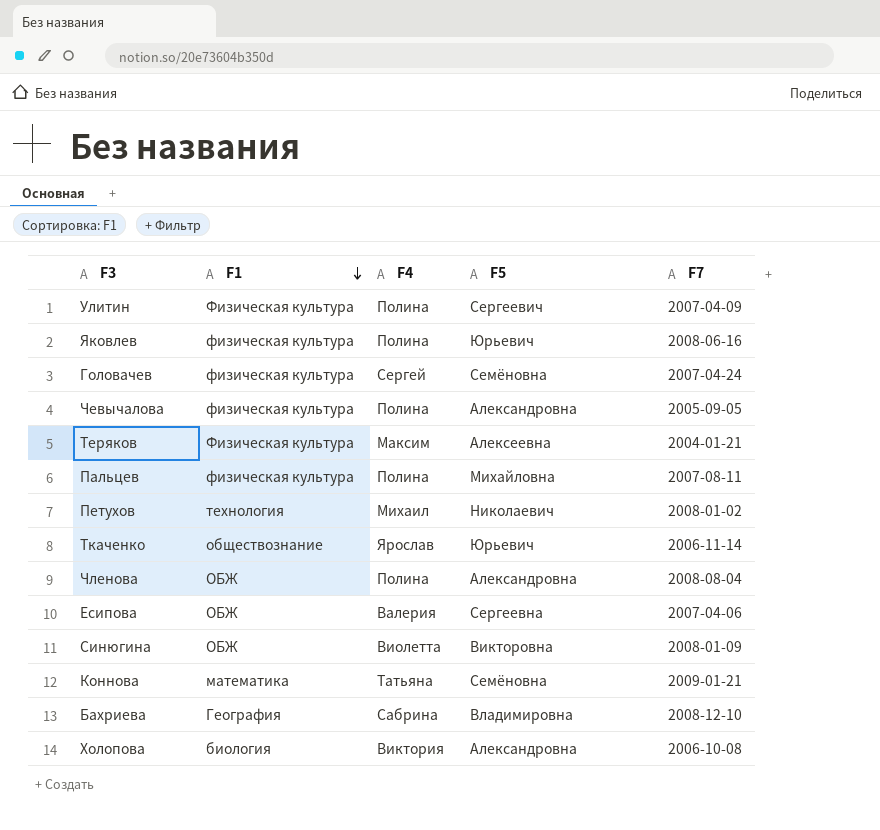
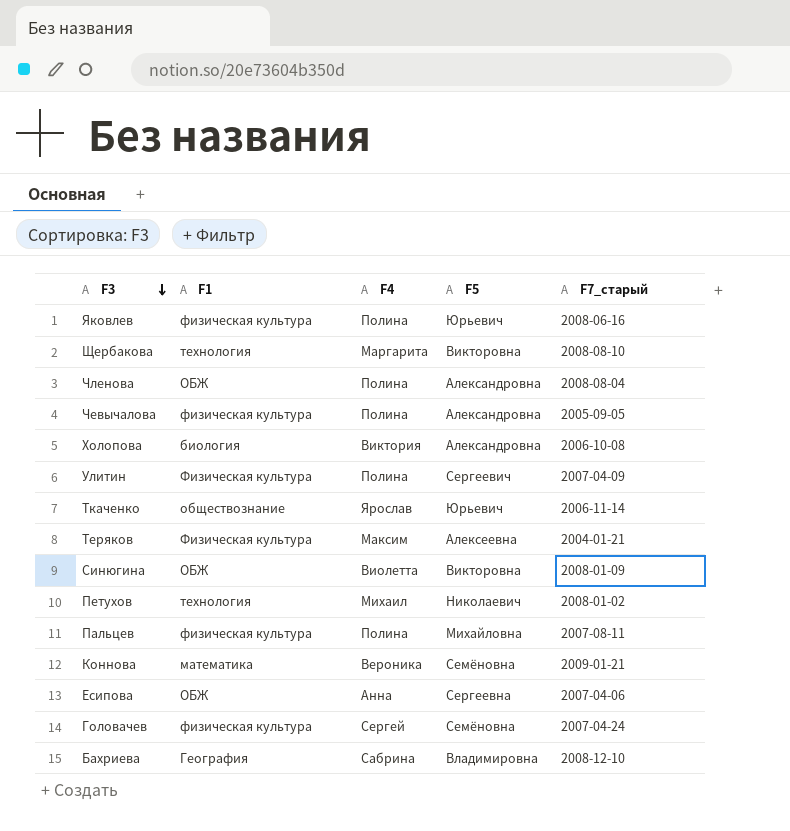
row order: F1 descending -> F3 descending
column name: F7 -> F7_старый
row Щербакова: none -> технология | Маргарита | Викторовна | 2008-08-10
Коннова | F4: Татьяна -> Вероника
Есипова | F4: Валерия -> Анна

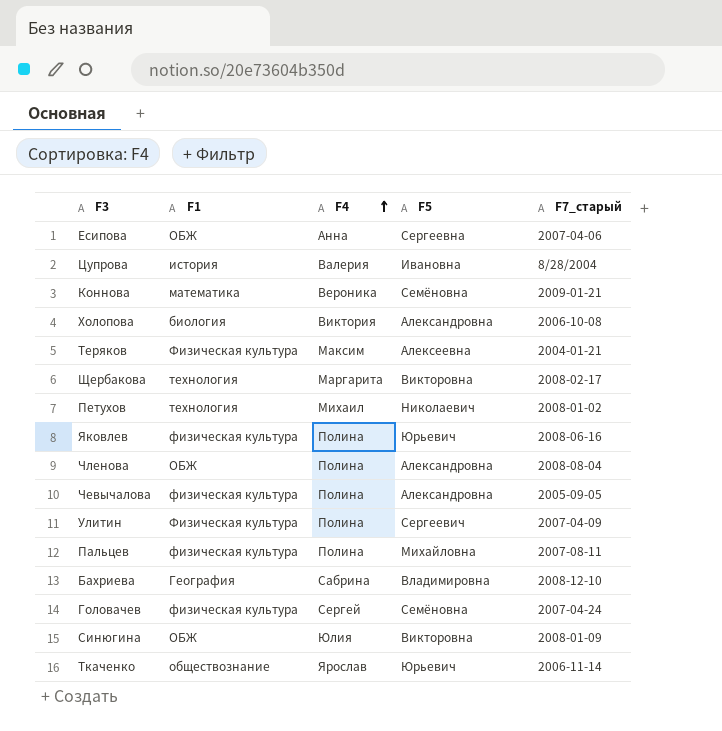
row order: F3 descending -> F4 ascending
row Цупрова: none -> история | Валерия | Ивановна | 8/28/2004
Щербакова | F7_старый: 2008-08-10 -> 2008-02-17
Синюгина | F4: Виолетта -> Юлия

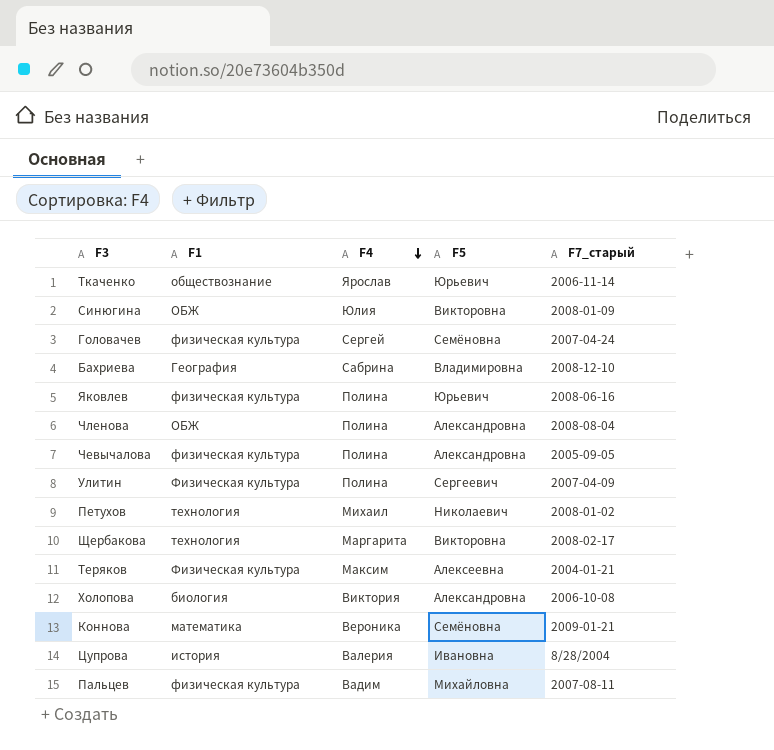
row order: F4 ascending -> F4 descending
row Есипова: ОБЖ | Анна | Сергеевна | 2007-04-06 -> none
Пальцев | F4: Полина -> Вадим

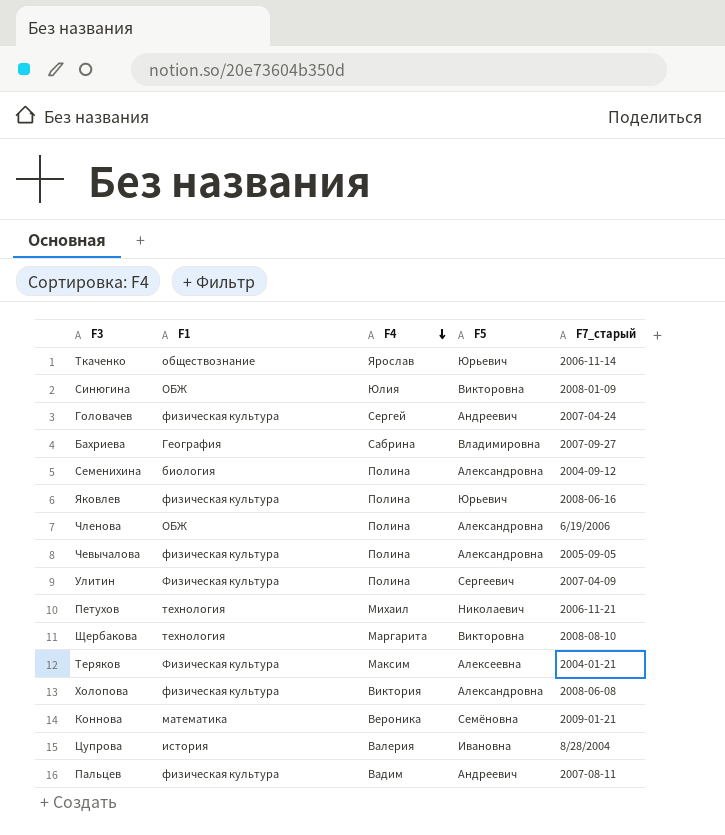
Головачев | F5: Семёновна -> Андреевич
Бахриева | F7_старый: 2008-12-10 -> 2007-09-27
row Семенихина: none -> биология | Полина | Александровна | 2004-09-12
Членова | F7_старый: 2008-08-04 -> 6/19/2006
Петухов | F7_старый: 2008-01-02 -> 2006-11-21
Щербакова | F7_старый: 2008-02-17 -> 2008-08-10
Холопова | F1: биология -> физическая культура
Холопова | F7_старый: 2006-10-08 -> 2008-06-08
Пальцев | F5: Михайловна -> Андреевич

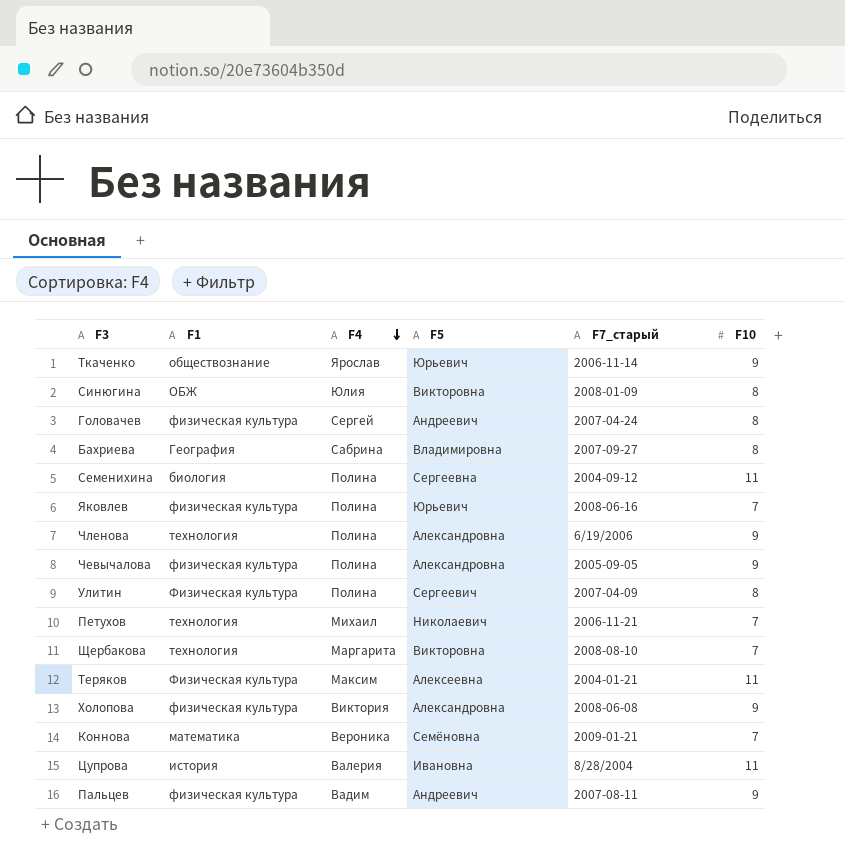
column F10 | position: none -> 6
Семенихина | F5: Александровна -> Сергеевна
Членова | F1: ОБЖ -> технология

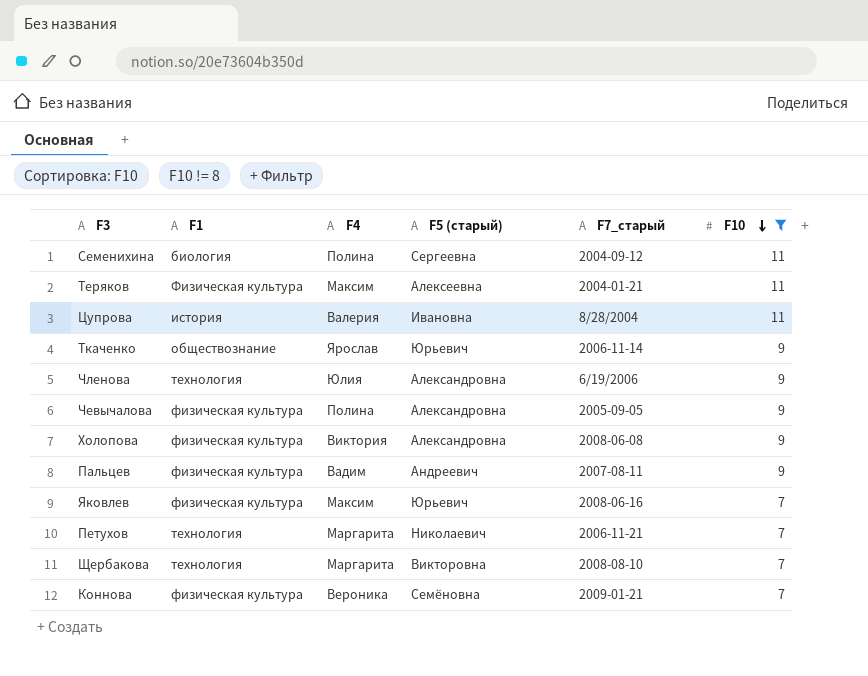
filter: none -> F10 != 8
row order: F4 descending -> F10 descending
column name: F5 -> F5 (старый)
Членова | F4: Полина -> Юлия
Яковлев | F4: Полина -> Максим
Петухов | F4: Михаил -> Маргарита
Коннова | F1: математика -> физическая культура

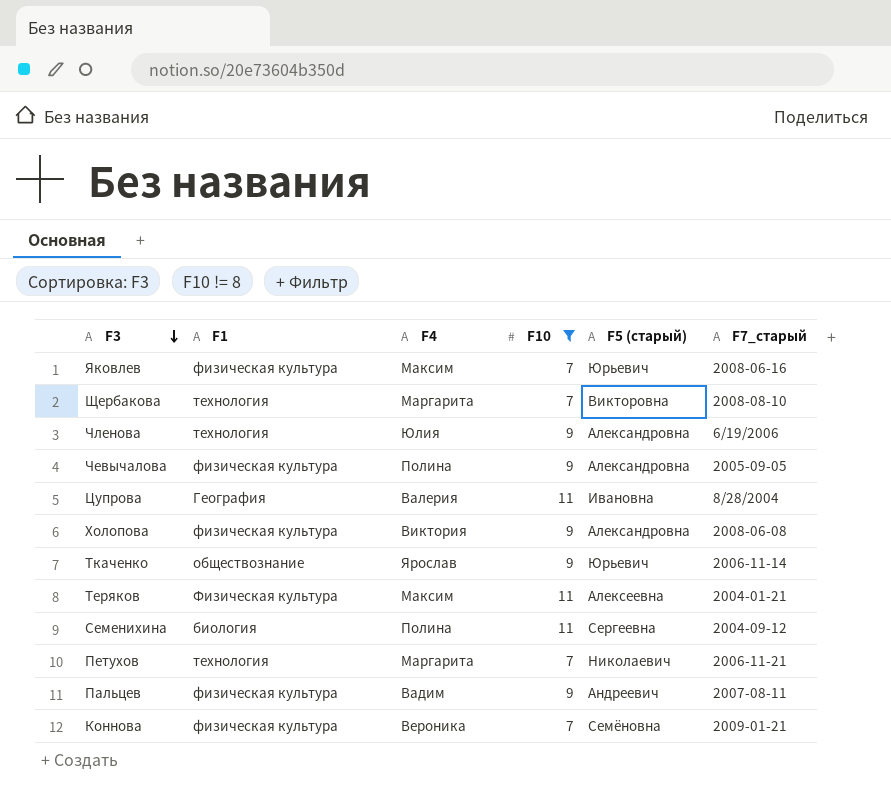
row order: F10 descending -> F3 descending
column F10 | position: 6 -> 4
Цупрова | F1: история -> География

